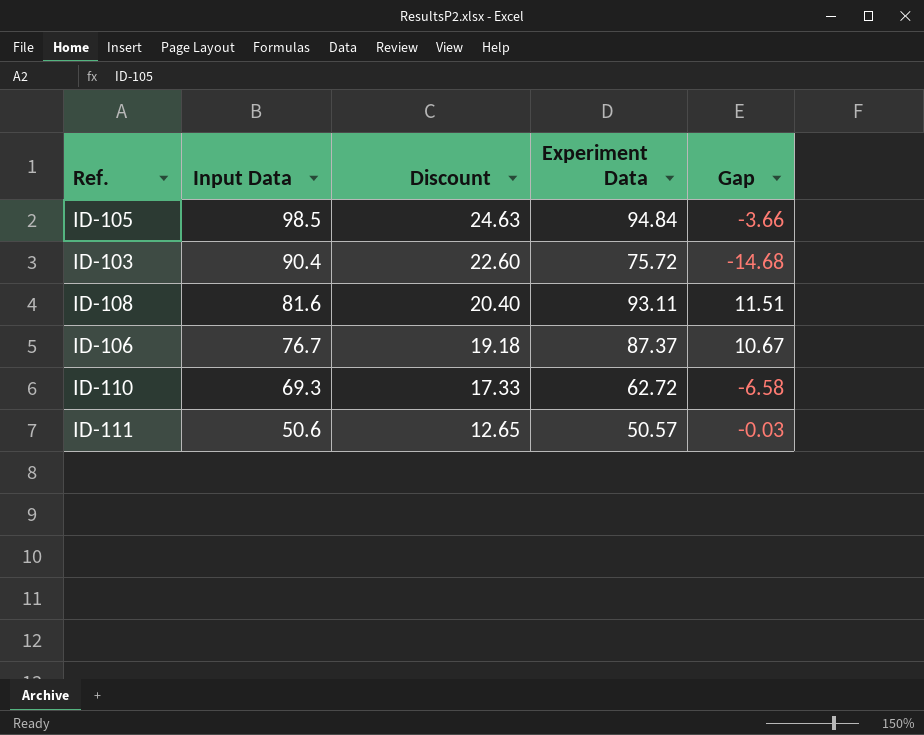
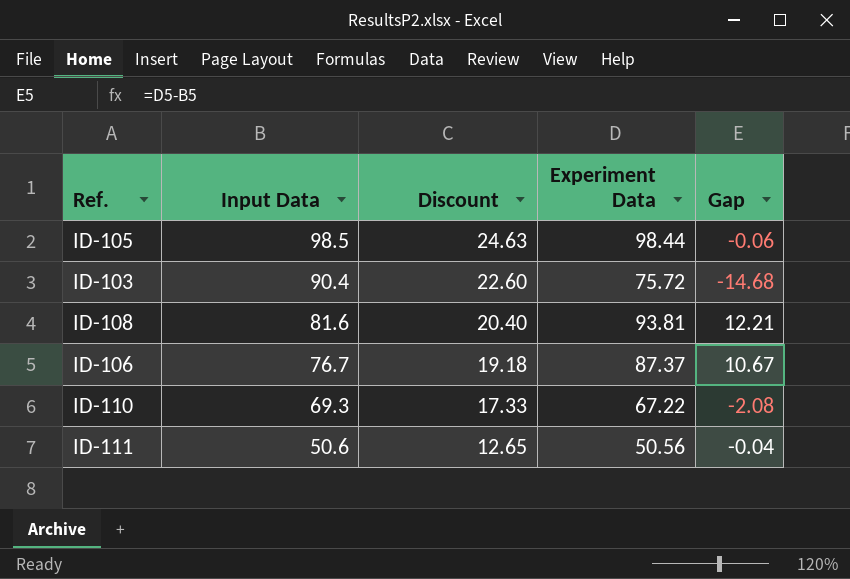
ID-105 | Experiment Data: 94.84 -> 98.44
ID-105 | Gap: -3.66 -> -0.06
ID-108 | Experiment Data: 93.11 -> 93.81
ID-108 | Gap: 11.51 -> 12.21
ID-110 | Experiment Data: 62.72 -> 67.22
ID-110 | Gap: -6.58 -> -2.08
ID-111 | Experiment Data: 50.57 -> 50.56
ID-111 | Gap: -0.03 -> -0.04

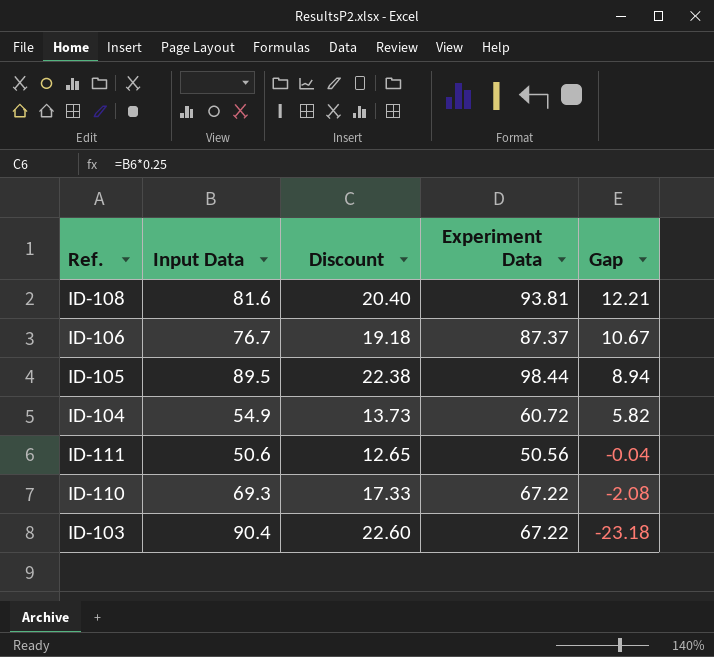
row order: Input Data descending -> Gap descending
ID-105 | Input Data: 98.5 -> 89.5
ID-105 | Discount: 24.63 -> 22.38
ID-105 | Gap: -0.06 -> 8.94
row ID-104: none -> 54.9 | 13.73 | 60.72 | 5.82
ID-103 | Experiment Data: 75.72 -> 67.22
ID-103 | Gap: -14.68 -> -23.18

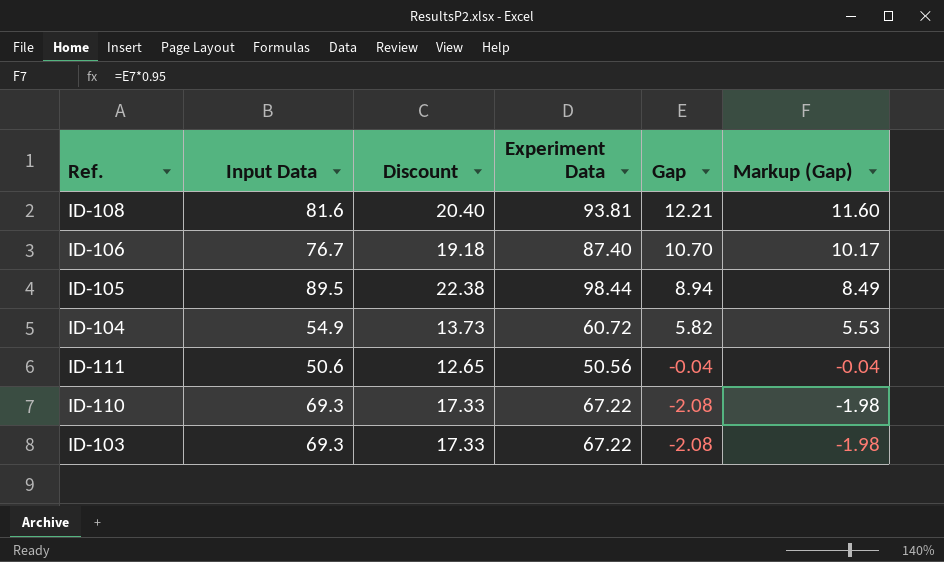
column Markup (Gap) | formula: none -> [Gap] * 0.95
ID-106 | Experiment Data: 87.37 -> 87.40
ID-106 | Gap: 10.67 -> 10.70
ID-103 | Input Data: 90.4 -> 69.3
ID-103 | Discount: 22.60 -> 17.33
ID-103 | Gap: -23.18 -> -2.08

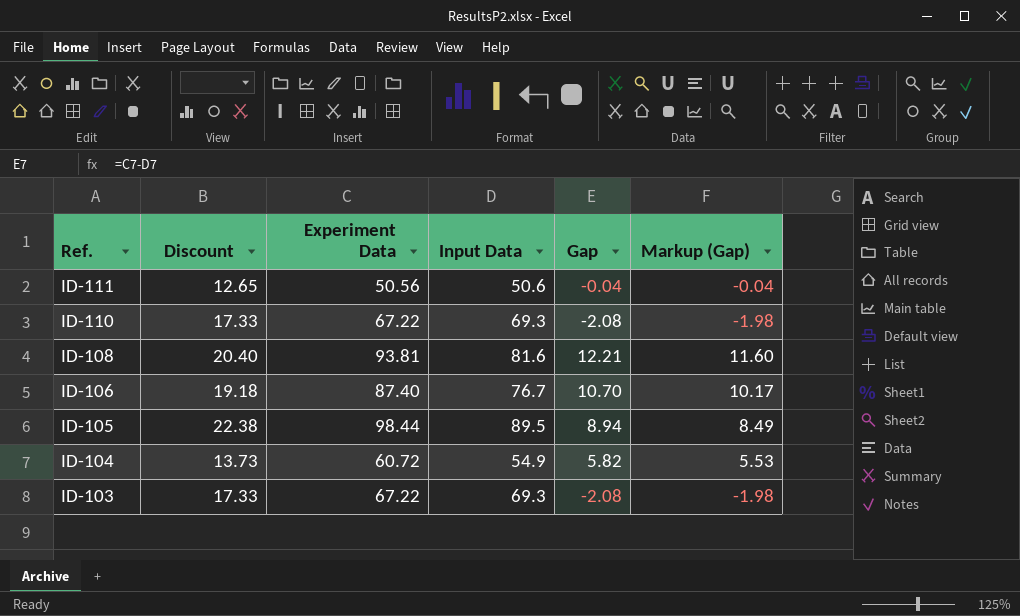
row order: Gap descending -> Ref. descending
column Input Data | position: 2 -> 4

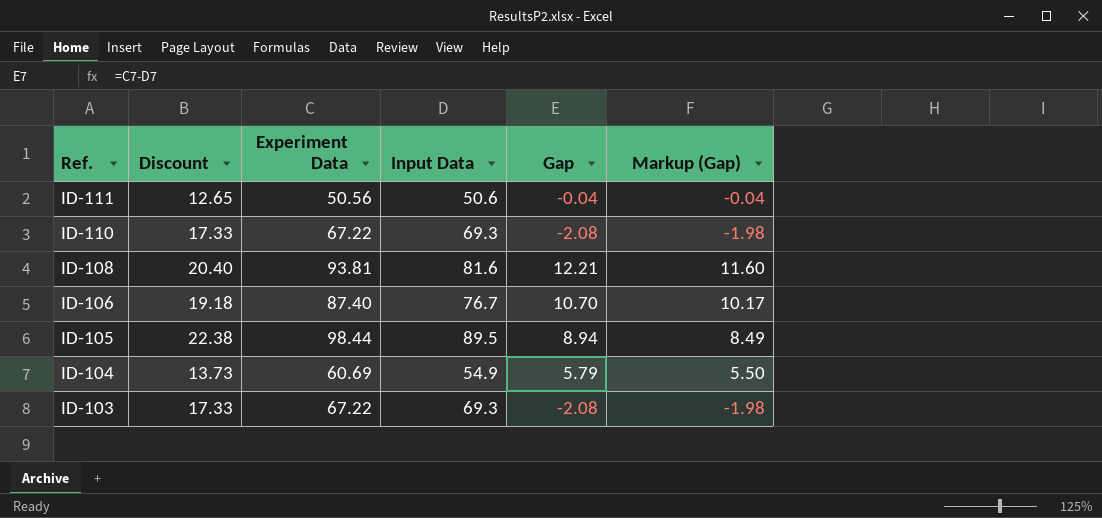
ID-104 | Experiment Data: 60.72 -> 60.69
ID-104 | Gap: 5.82 -> 5.79
ID-104 | Markup (Gap): 5.53 -> 5.50

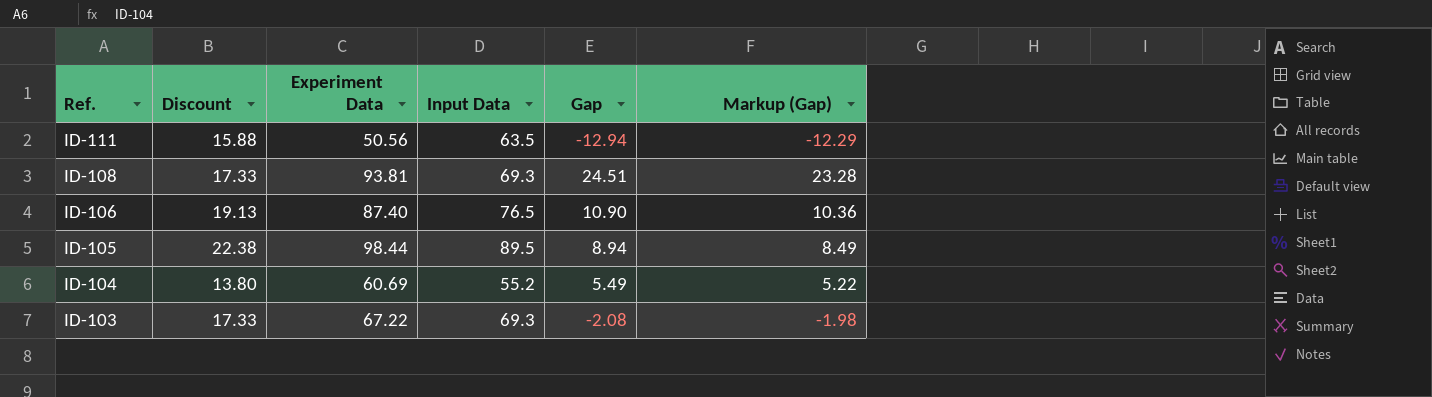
row ID-110: 17.33 | 67.22 | 69.3 | -2.08 | -1.98 -> none
ID-111 | Discount: 12.65 -> 15.88
ID-111 | Input Data: 50.6 -> 63.5
ID-111 | Gap: -0.04 -> -12.94
ID-111 | Markup (Gap): -0.04 -> -12.29
ID-108 | Discount: 20.40 -> 17.33
ID-108 | Input Data: 81.6 -> 69.3
ID-108 | Gap: 12.21 -> 24.51
ID-108 | Markup (Gap): 11.60 -> 23.28
ID-106 | Discount: 19.18 -> 19.13
ID-106 | Input Data: 76.7 -> 76.5
ID-106 | Gap: 10.70 -> 10.90
ID-106 | Markup (Gap): 10.17 -> 10.36
ID-104 | Discount: 13.73 -> 13.80
ID-104 | Input Data: 54.9 -> 55.2
ID-104 | Gap: 5.79 -> 5.49
ID-104 | Markup (Gap): 5.50 -> 5.22

